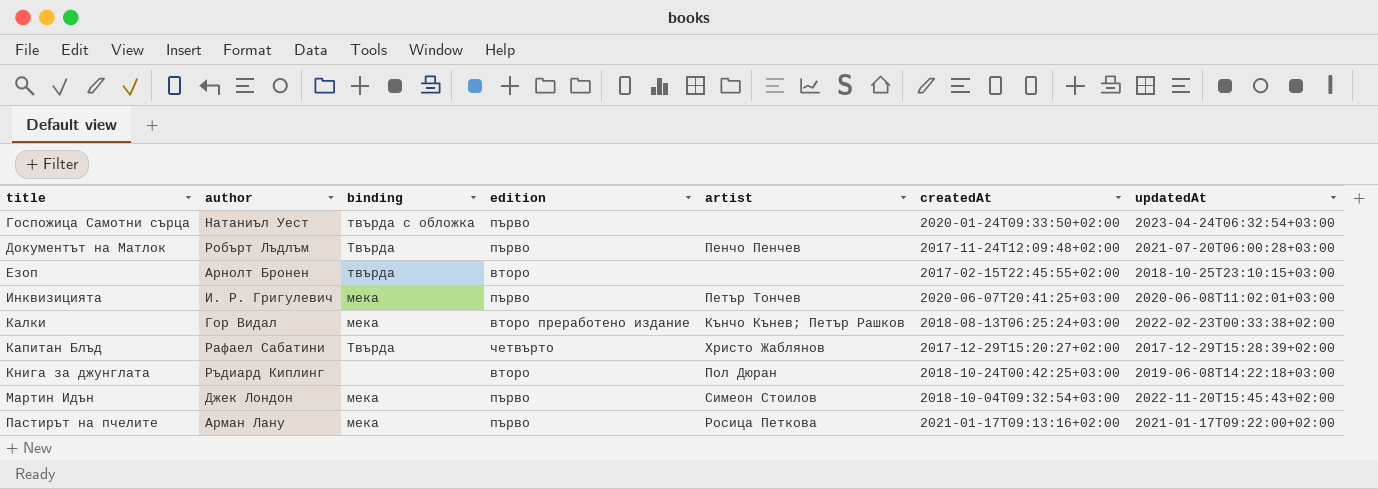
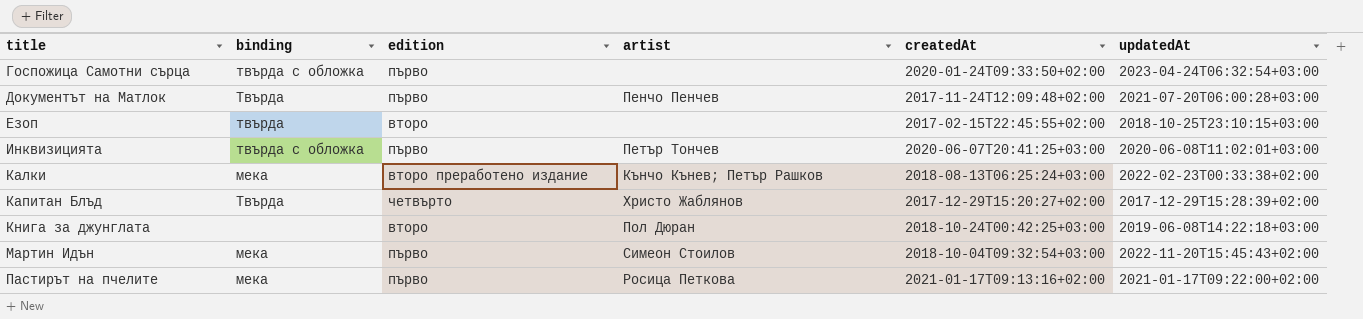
column author | position: 2 -> none
Инквизицията | binding: мека -> твърда с обложка

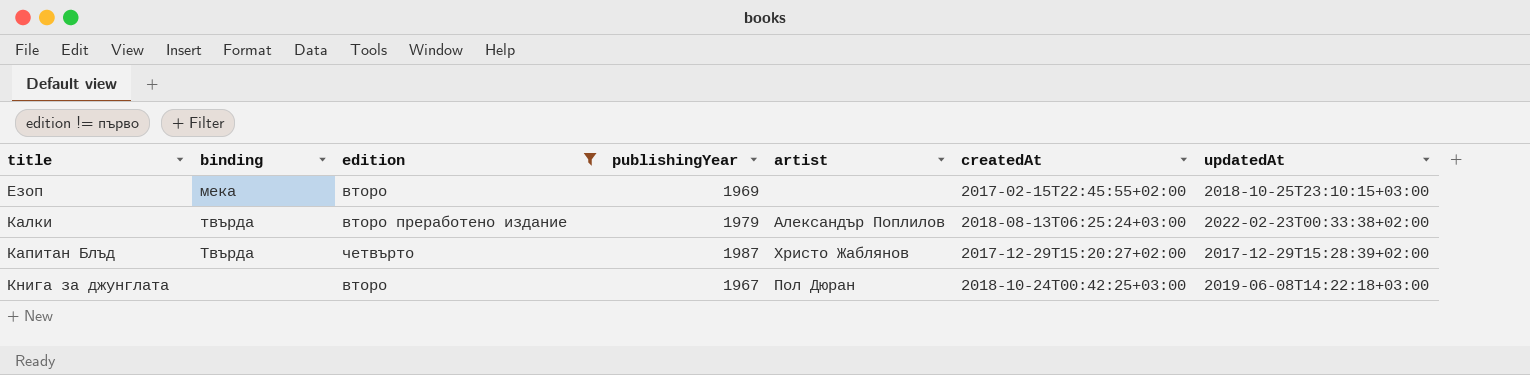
filter: none -> edition != първо
column publishingYear | position: none -> 4
Езоп | binding: твърда -> мека
Калки | binding: мека -> твърда
Калки | artist: Кънчо Кънев; Петър Рашков -> Александър Поплилов

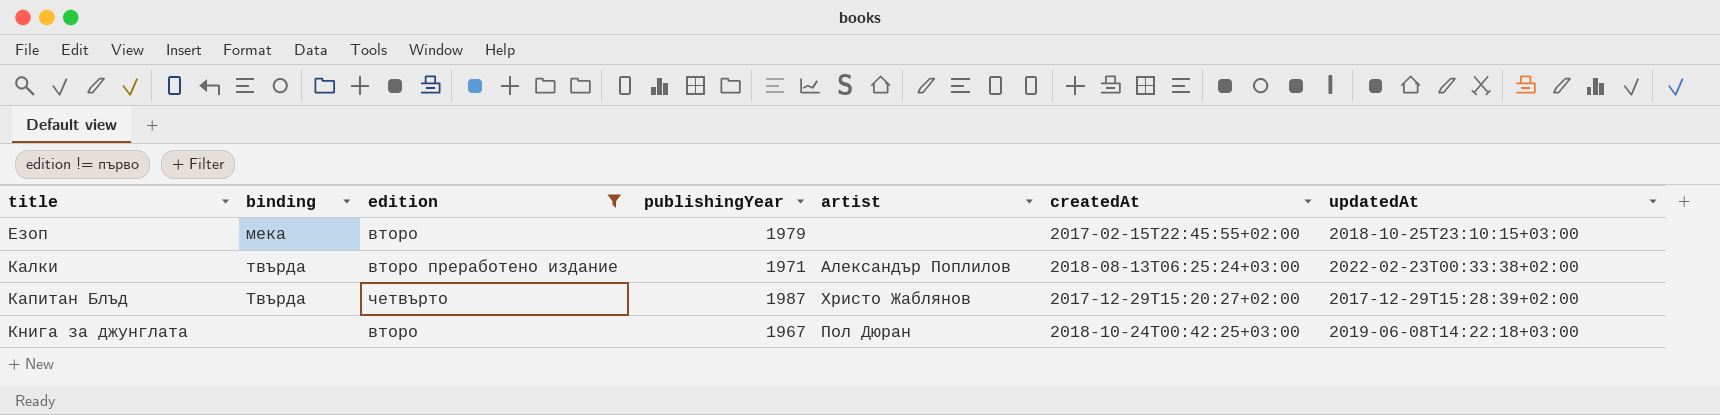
Езоп | publishingYear: 1969 -> 1979
Калки | publishingYear: 1979 -> 1971

